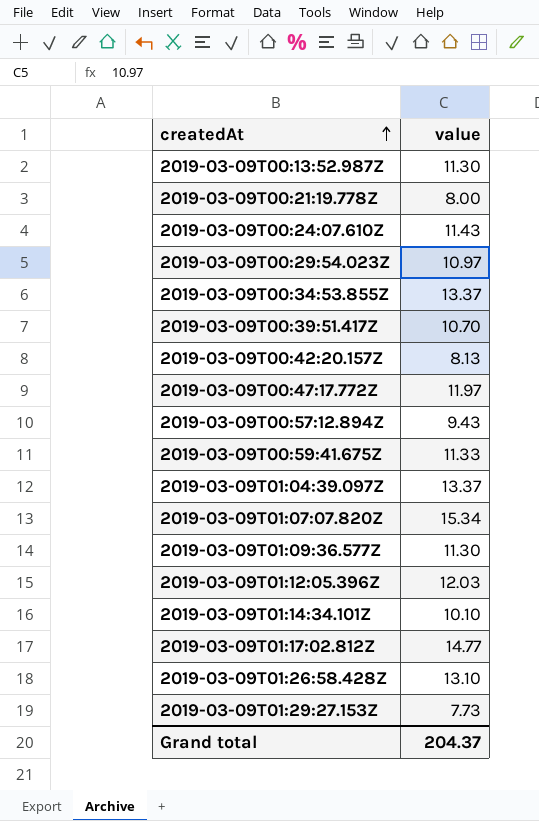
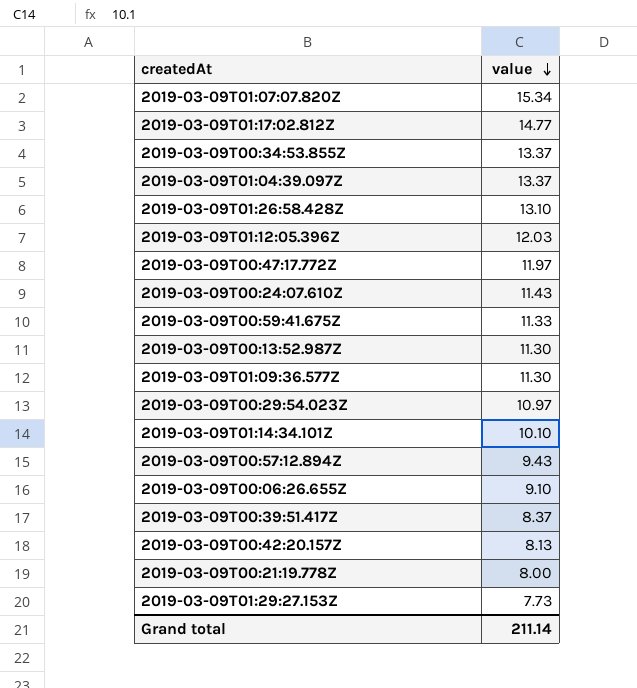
row order: createdAt ascending -> value descending
row 2019-03-09T00:06:26.655Z: none -> 9.10
2019-03-09T00:39:51.417Z | value: 10.70 -> 8.37
Grand total | value: 204.37 -> 211.14

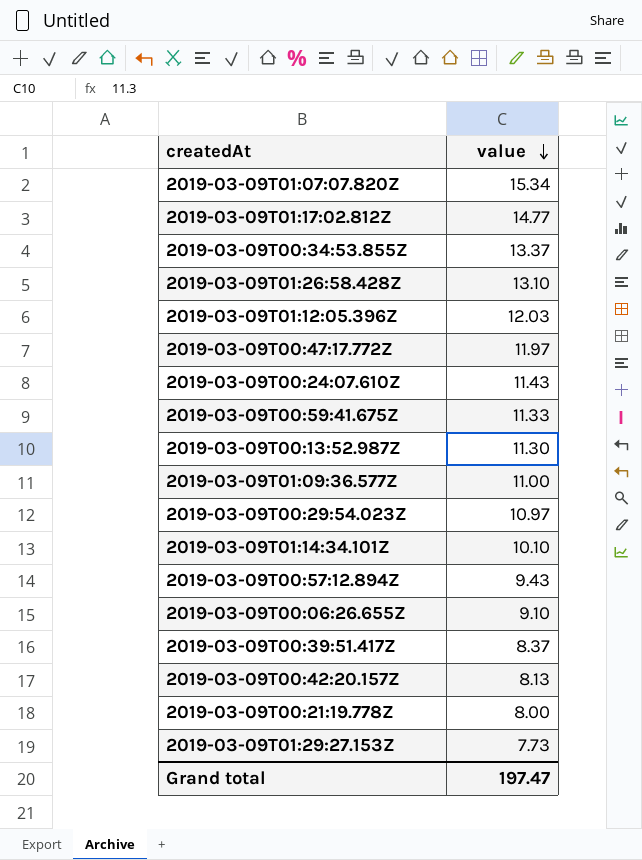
row 2019-03-09T01:04:39.097Z: 13.37 -> none
2019-03-09T01:09:36.577Z | value: 11.30 -> 11.00
Grand total | value: 211.14 -> 197.47

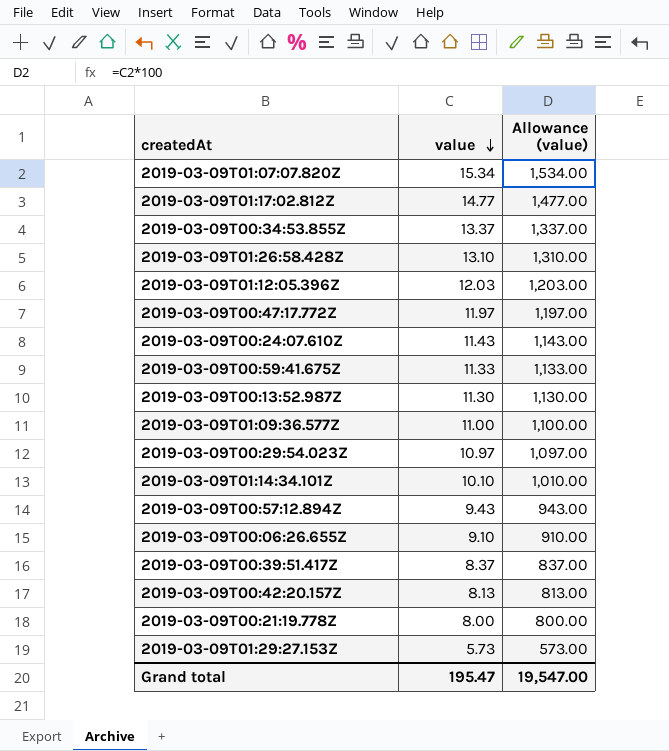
column Allowance (value) | formula: none -> [value] * 100
2019-03-09T01:29:27.153Z | value: 7.73 -> 5.73
Grand total | value: 197.47 -> 195.47

